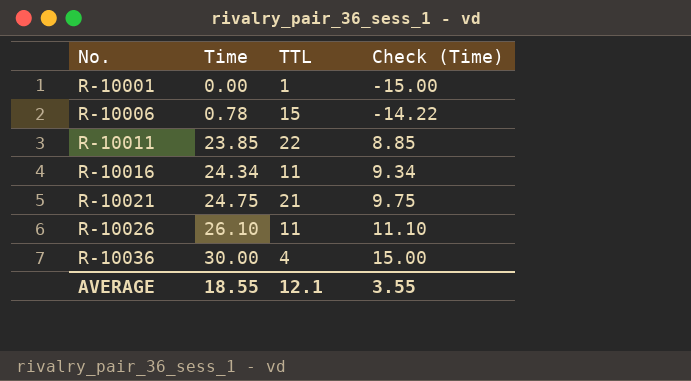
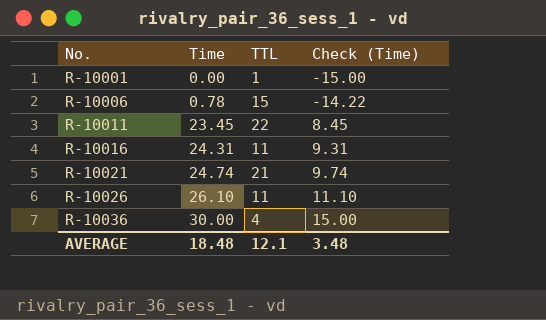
R-10011 | Time: 23.85 -> 23.45
R-10011 | Check (Time): 8.85 -> 8.45
R-10016 | Time: 24.34 -> 24.31
R-10016 | Check (Time): 9.34 -> 9.31
R-10021 | Time: 24.75 -> 24.74
R-10021 | Check (Time): 9.75 -> 9.74
AVERAGE | Time: 18.55 -> 18.48
AVERAGE | Check (Time): 3.55 -> 3.48

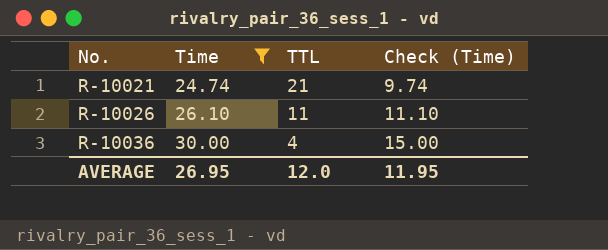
filter: none -> Time >= 24.74
AVERAGE | Time: 18.48 -> 26.95
AVERAGE | TTL: 12.1 -> 12.0
AVERAGE | Check (Time): 3.48 -> 11.95

